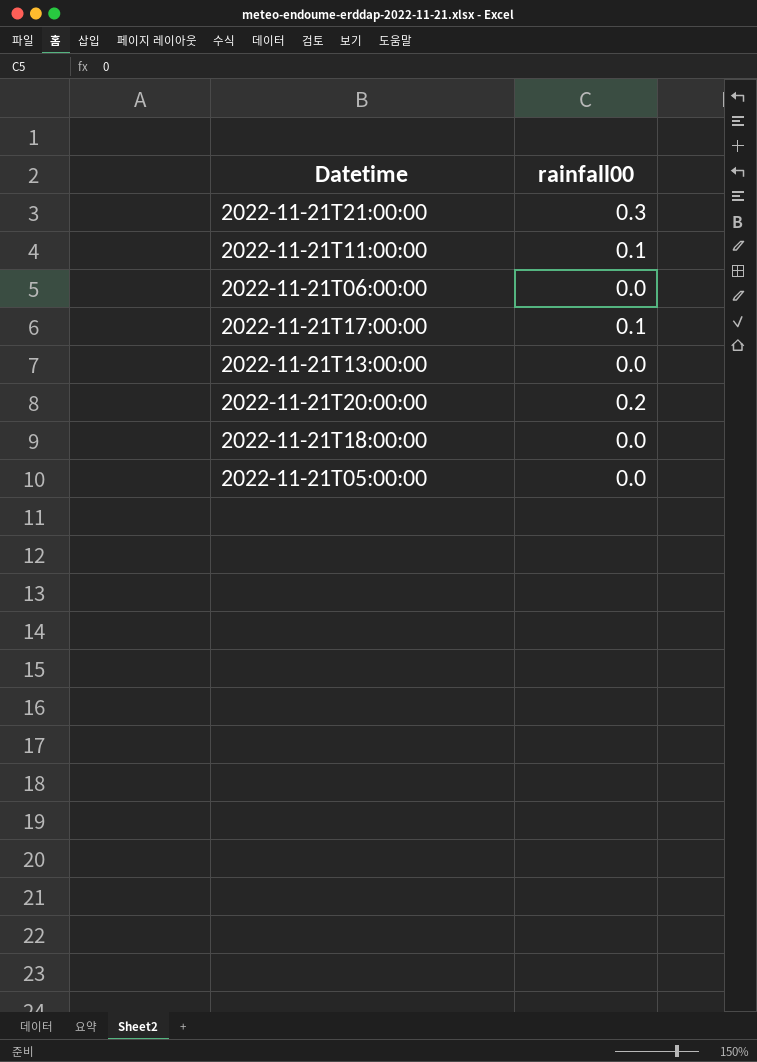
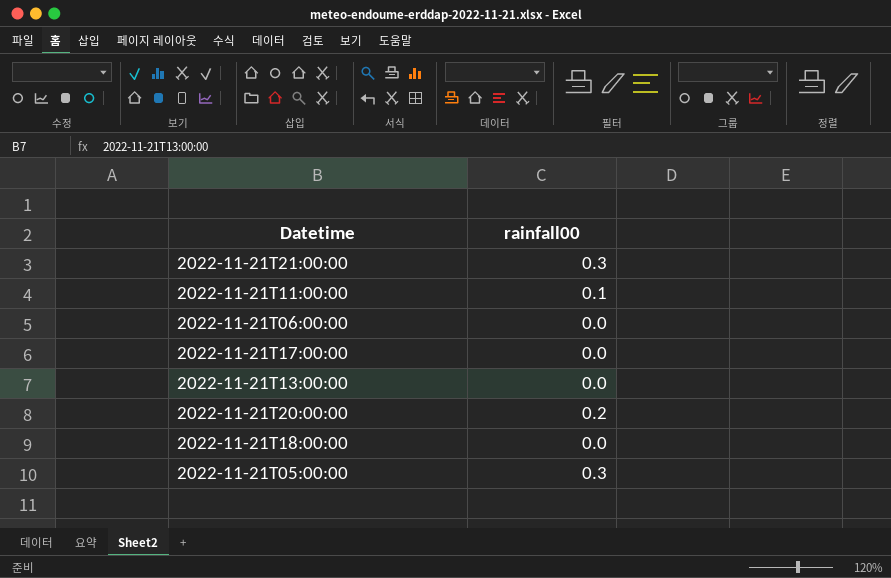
2022-11-21T17:00:00 | rainfall00: 0.1 -> 0.0
2022-11-21T05:00:00 | rainfall00: 0.0 -> 0.3

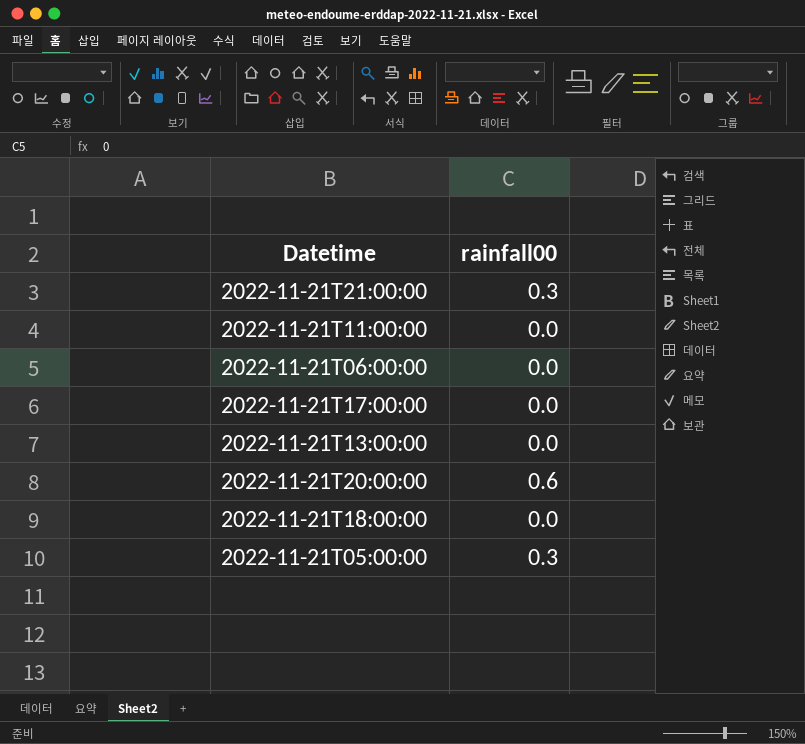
2022-11-21T11:00:00 | rainfall00: 0.1 -> 0.0
2022-11-21T20:00:00 | rainfall00: 0.2 -> 0.6

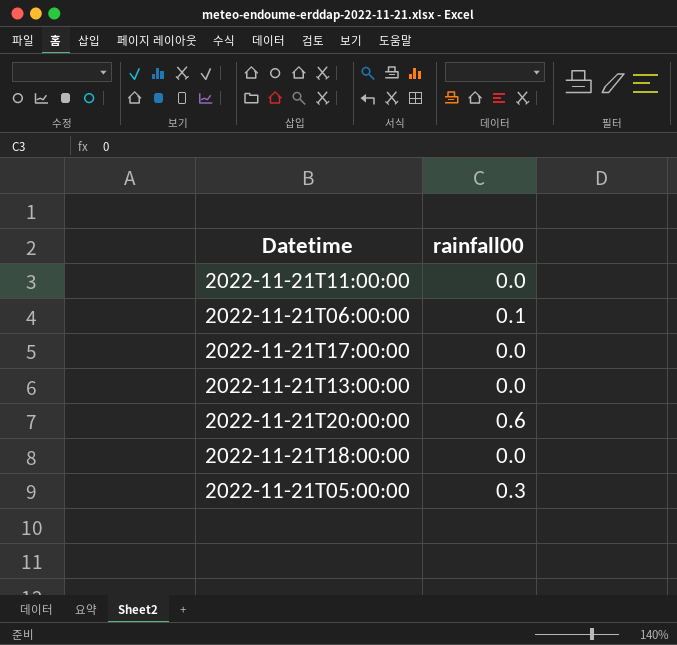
row 2022-11-21T21:00:00: 0.3 -> none
2022-11-21T06:00:00 | rainfall00: 0.0 -> 0.1

